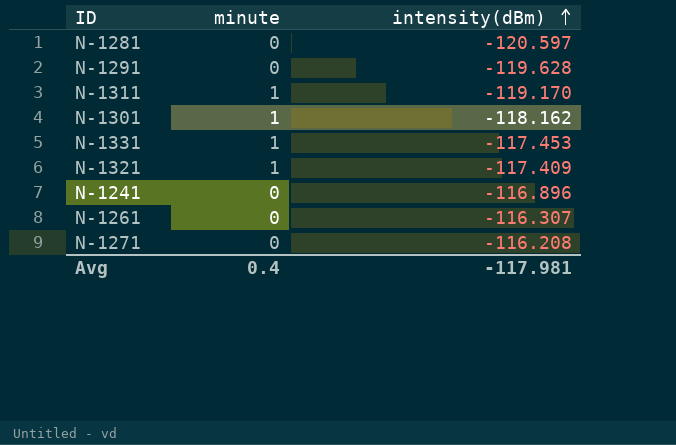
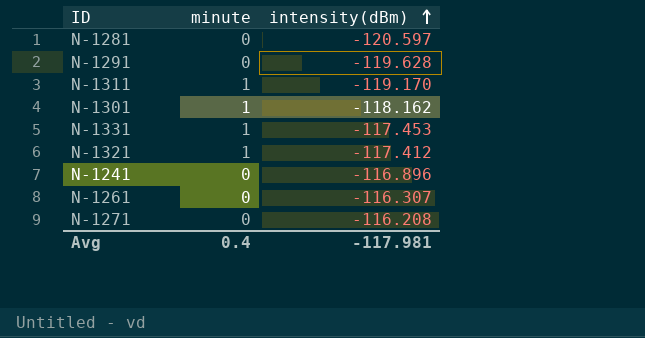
N-1321 | intensity(dBm): -117.409 -> -117.412

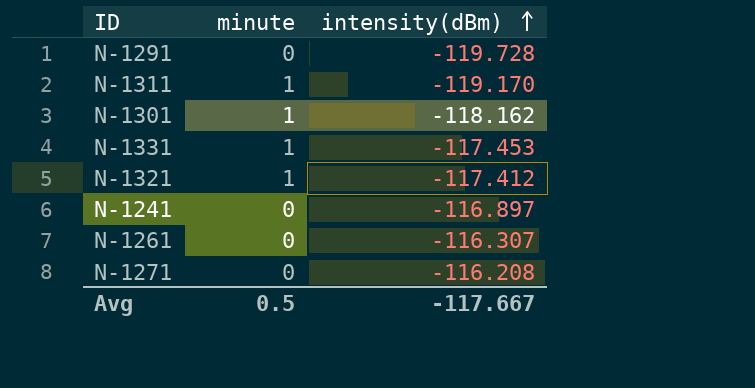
row N-1281: 0 | -120.597 -> none
N-1291 | intensity(dBm): -119.628 -> -119.728
N-1241 | intensity(dBm): -116.896 -> -116.897
Avg | minute: 0.4 -> 0.5
Avg | intensity(dBm): -117.981 -> -117.667

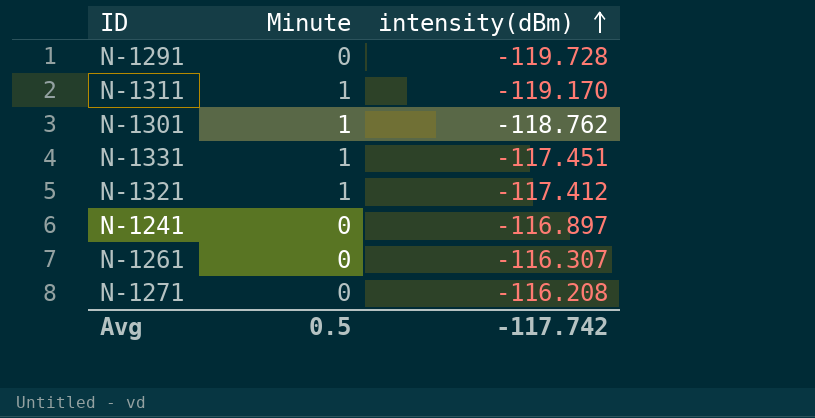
column name: minute -> Minute
N-1301 | intensity(dBm): -118.162 -> -118.762
N-1331 | intensity(dBm): -117.453 -> -117.451
Avg | intensity(dBm): -117.667 -> -117.742

